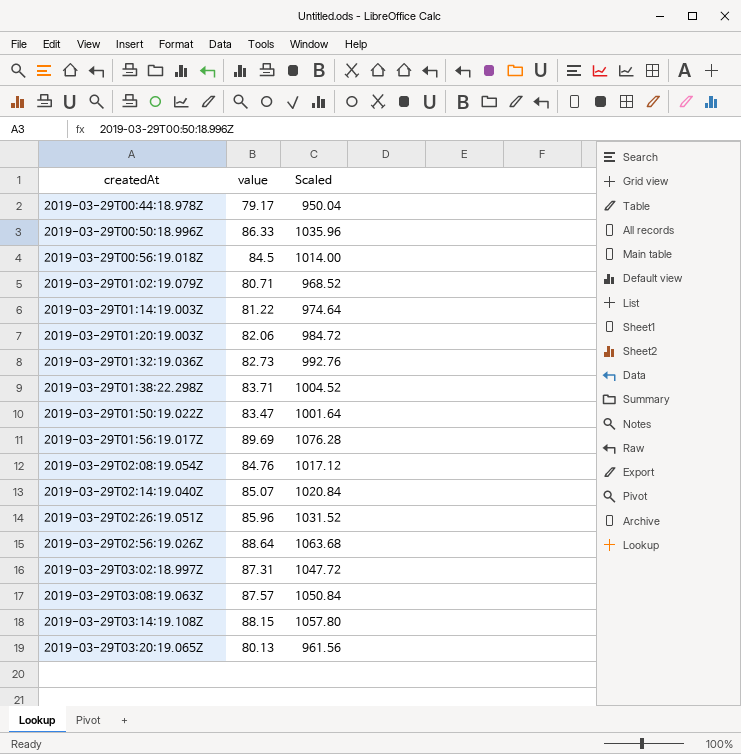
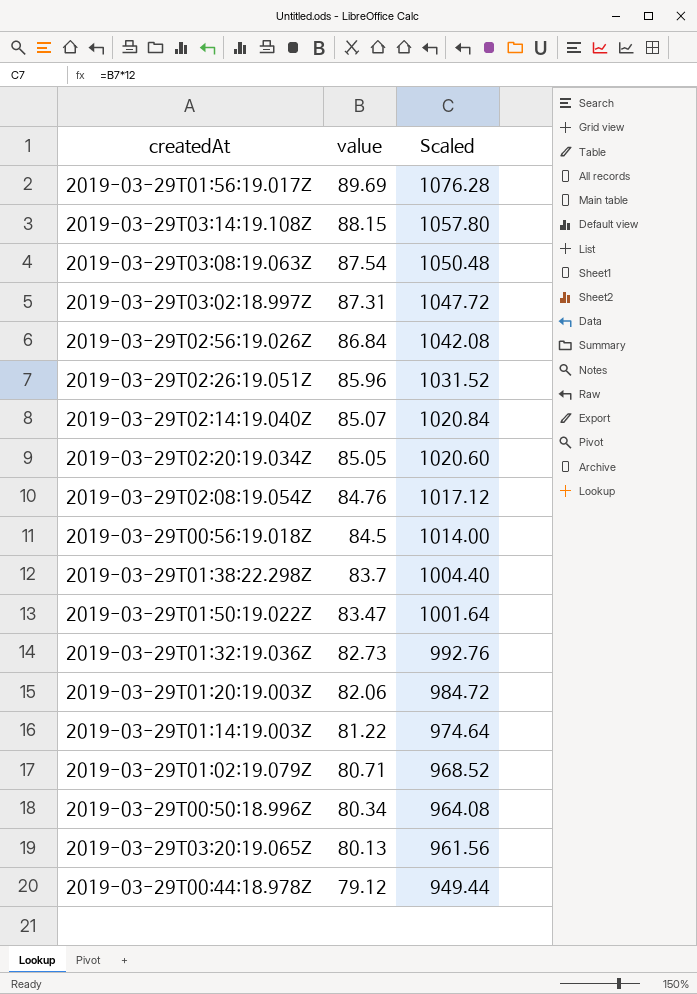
row order: createdAt ascending -> value descending
2019-03-29T03:08:19.063Z | value: 87.57 -> 87.54
2019-03-29T03:08:19.063Z | Scaled: 1050.84 -> 1050.48
2019-03-29T02:56:19.026Z | value: 88.64 -> 86.84
2019-03-29T02:56:19.026Z | Scaled: 1063.68 -> 1042.08
row 2019-03-29T02:20:19.034Z: none -> 85.05 | 1020.60
2019-03-29T01:38:22.298Z | value: 83.71 -> 83.7
2019-03-29T01:38:22.298Z | Scaled: 1004.52 -> 1004.40
2019-03-29T00:50:18.996Z | value: 86.33 -> 80.34
2019-03-29T00:50:18.996Z | Scaled: 1035.96 -> 964.08
2019-03-29T00:44:18.978Z | value: 79.17 -> 79.12
2019-03-29T00:44:18.978Z | Scaled: 950.04 -> 949.44

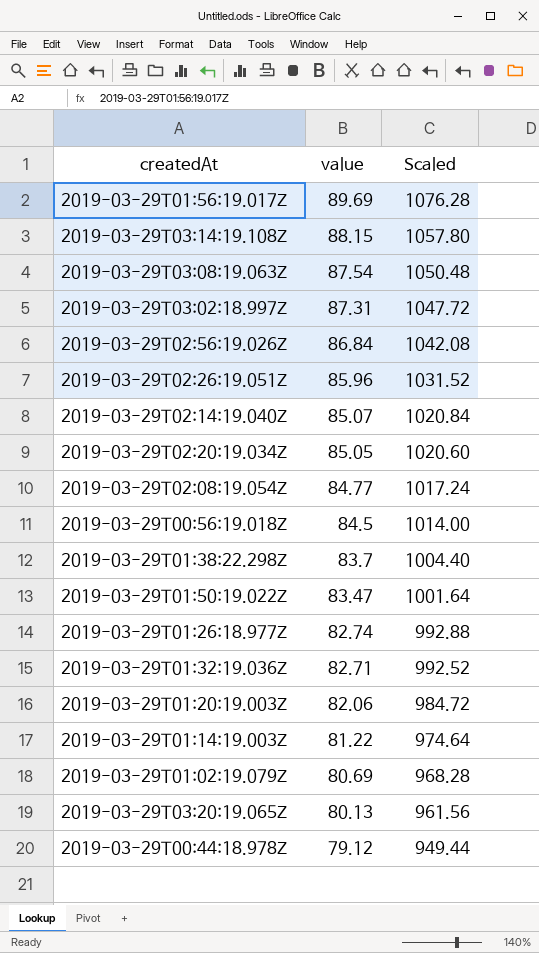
row 2019-03-29T00:50:18.996Z: 80.34 | 964.08 -> none
2019-03-29T02:08:19.054Z | value: 84.76 -> 84.77
2019-03-29T02:08:19.054Z | Scaled: 1017.12 -> 1017.24
row 2019-03-29T01:26:18.977Z: none -> 82.74 | 992.88
2019-03-29T01:32:19.036Z | value: 82.73 -> 82.71
2019-03-29T01:32:19.036Z | Scaled: 992.76 -> 992.52
2019-03-29T01:02:19.079Z | value: 80.71 -> 80.69
2019-03-29T01:02:19.079Z | Scaled: 968.52 -> 968.28

